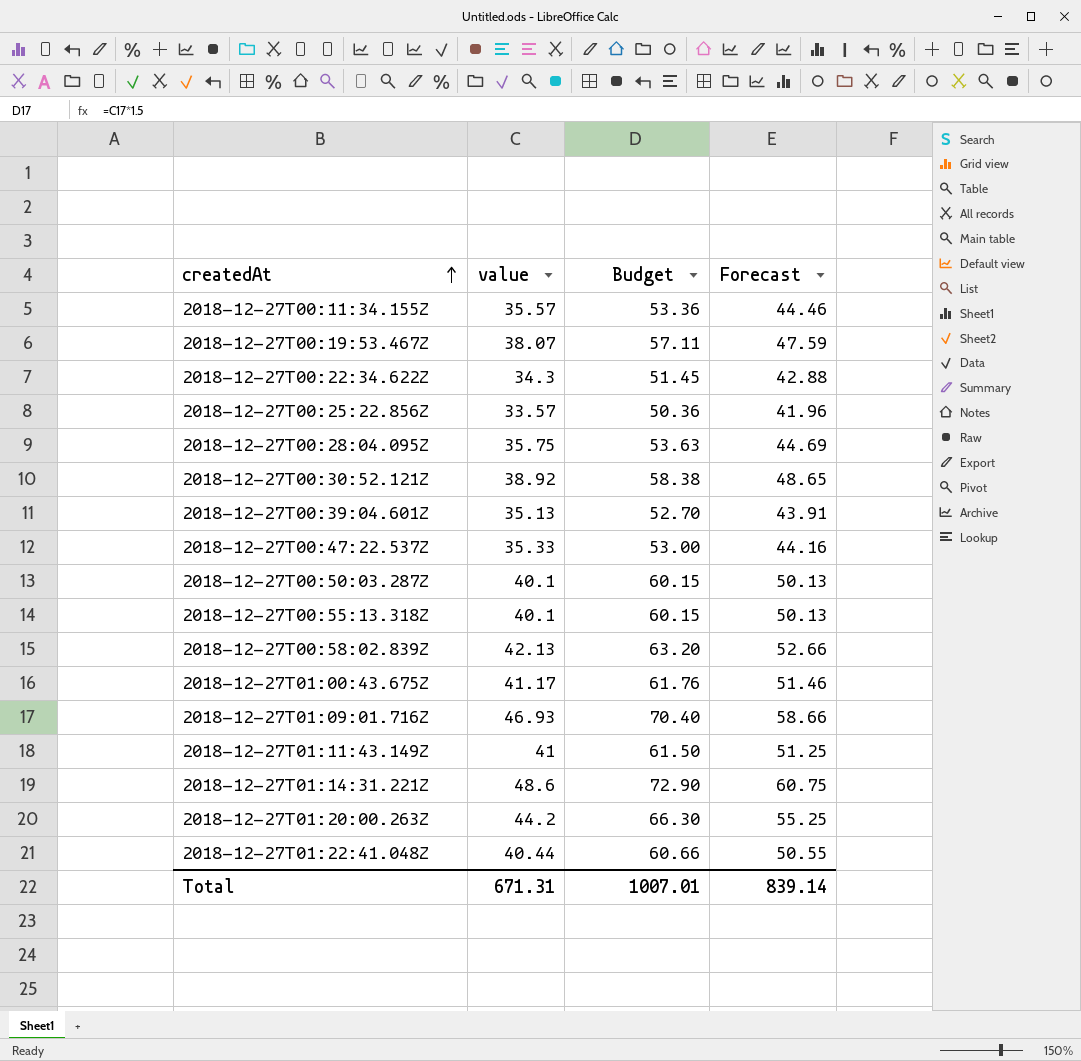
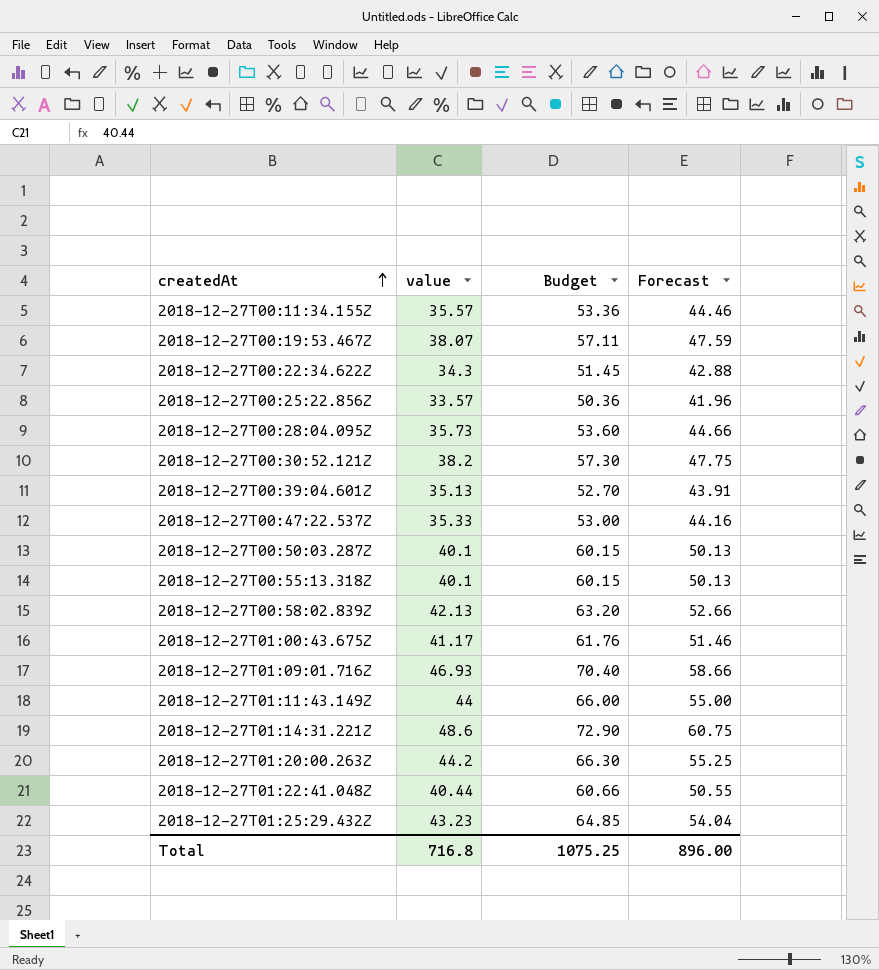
2018-12-27T00:28:04.095Z | value: 35.75 -> 35.73
2018-12-27T00:28:04.095Z | Budget: 53.63 -> 53.60
2018-12-27T00:28:04.095Z | Forecast: 44.69 -> 44.66
2018-12-27T00:30:52.121Z | value: 38.92 -> 38.2
2018-12-27T00:30:52.121Z | Budget: 58.38 -> 57.30
2018-12-27T00:30:52.121Z | Forecast: 48.65 -> 47.75
2018-12-27T01:11:43.149Z | value: 41 -> 44
2018-12-27T01:11:43.149Z | Budget: 61.50 -> 66.00
2018-12-27T01:11:43.149Z | Forecast: 51.25 -> 55.00
row 2018-12-27T01:25:29.432Z: none -> 43.23 | 64.85 | 54.04
Total | value: 671.31 -> 716.8
Total | Budget: 1007.01 -> 1075.25
Total | Forecast: 839.14 -> 896.00

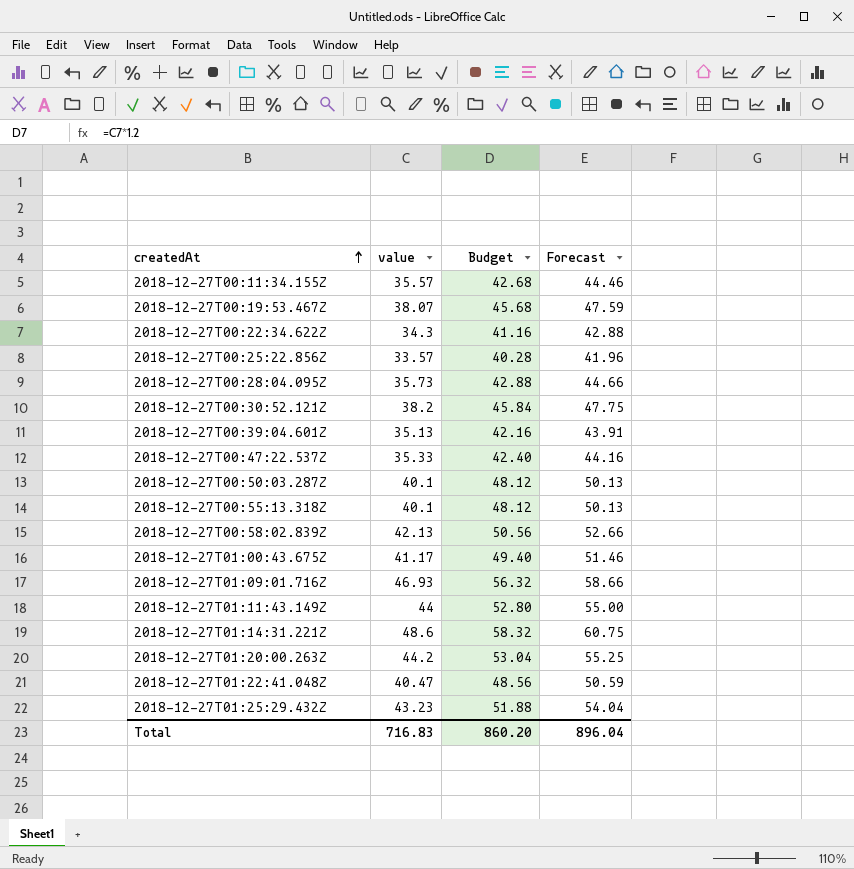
column Budget | formula: [value] * 1.5 -> [value] * 1.2
2018-12-27T01:22:41.048Z | value: 40.44 -> 40.47
2018-12-27T01:22:41.048Z | Forecast: 50.55 -> 50.59
Total | value: 716.8 -> 716.83
Total | Budget: 1075.25 -> 860.20
Total | Forecast: 896.00 -> 896.04

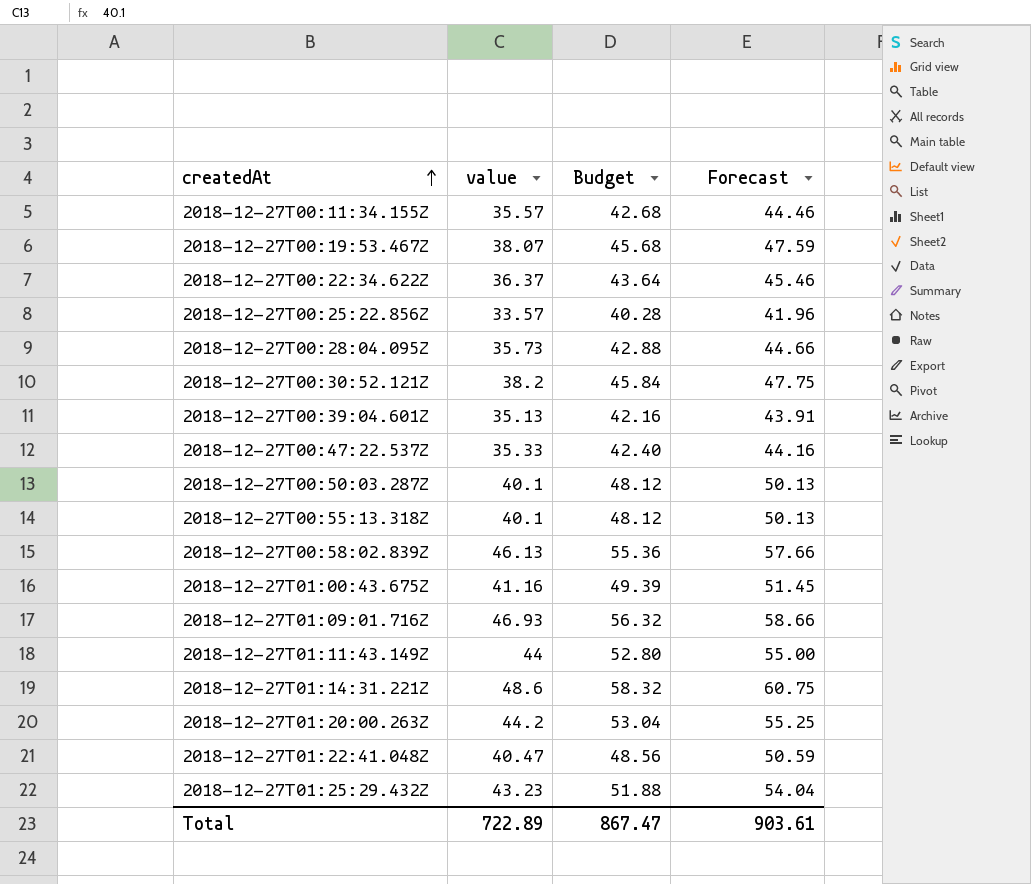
2018-12-27T00:22:34.622Z | value: 34.3 -> 36.37
2018-12-27T00:22:34.622Z | Budget: 41.16 -> 43.64
2018-12-27T00:22:34.622Z | Forecast: 42.88 -> 45.46
2018-12-27T00:58:02.839Z | value: 42.13 -> 46.13
2018-12-27T00:58:02.839Z | Budget: 50.56 -> 55.36
2018-12-27T00:58:02.839Z | Forecast: 52.66 -> 57.66
2018-12-27T01:00:43.675Z | value: 41.17 -> 41.16
2018-12-27T01:00:43.675Z | Budget: 49.40 -> 49.39
2018-12-27T01:00:43.675Z | Forecast: 51.46 -> 51.45
Total | value: 716.83 -> 722.89
Total | Budget: 860.20 -> 867.47
Total | Forecast: 896.04 -> 903.61

